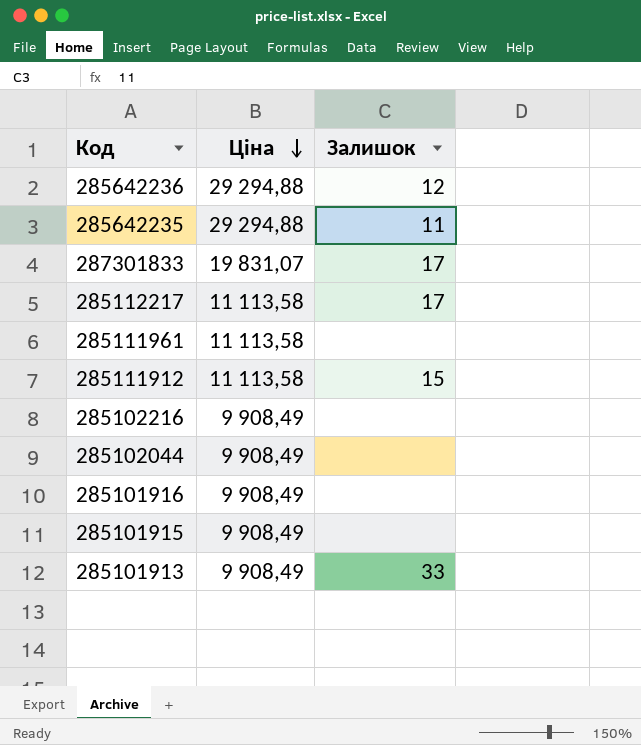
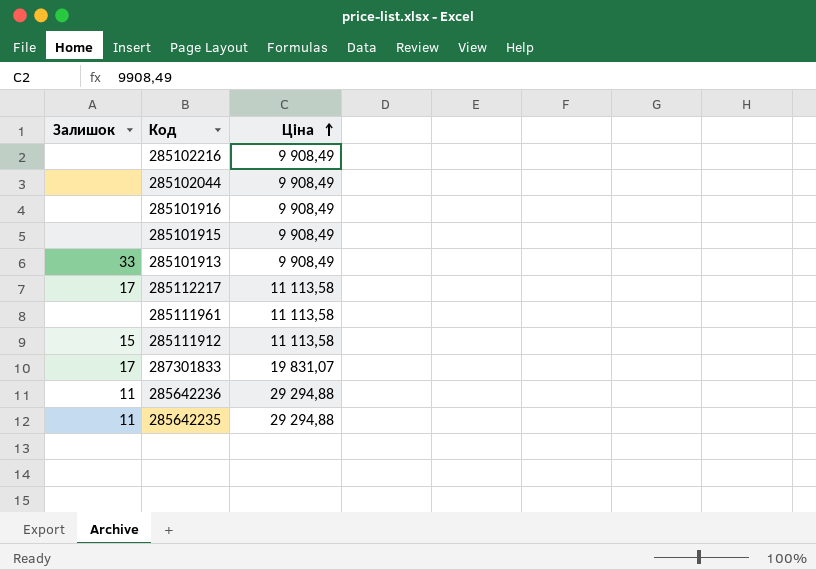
row order: Ціна descending -> Ціна ascending
column Залишок | position: 3 -> 1
285642236 | Залишок: 12 -> 11

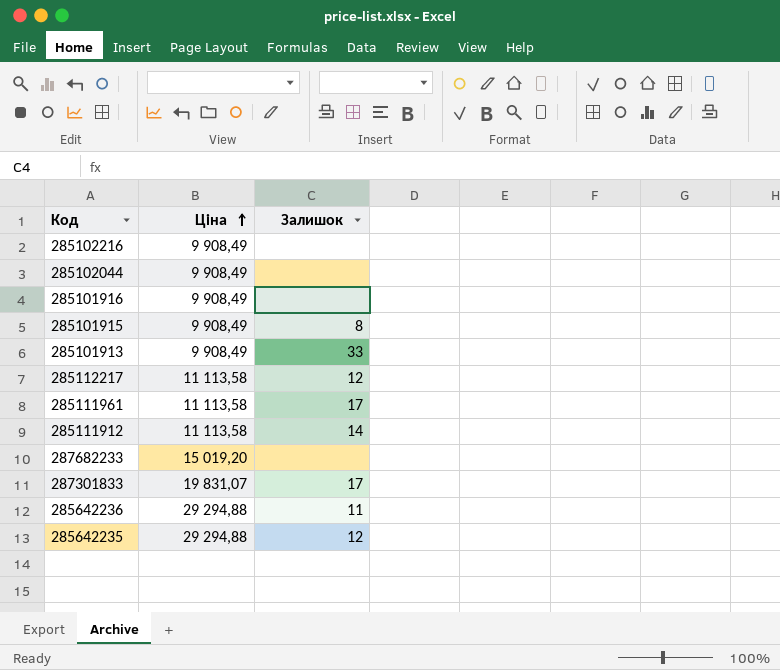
column Залишок | position: 1 -> 3
285101915 | Залишок: none -> 8
285112217 | Залишок: 17 -> 12
285111961 | Залишок: none -> 17
285111912 | Залишок: 15 -> 14
row 287682233: none -> 15 019,20 | none
285642235 | Залишок: 11 -> 12

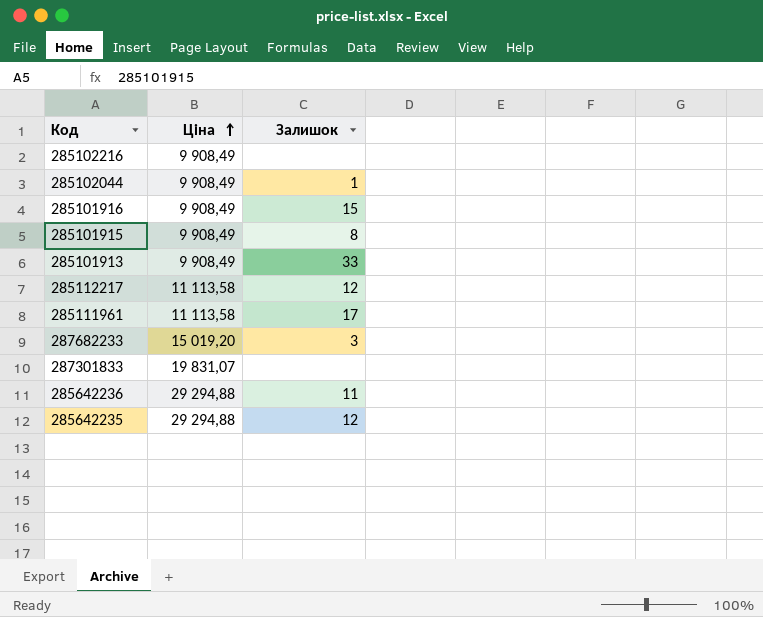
row 285111912: 11 113,58 | 14 -> none
285102044 | Залишок: none -> 1
285101916 | Залишок: none -> 15
287682233 | Залишок: none -> 3
287301833 | Залишок: 17 -> none

